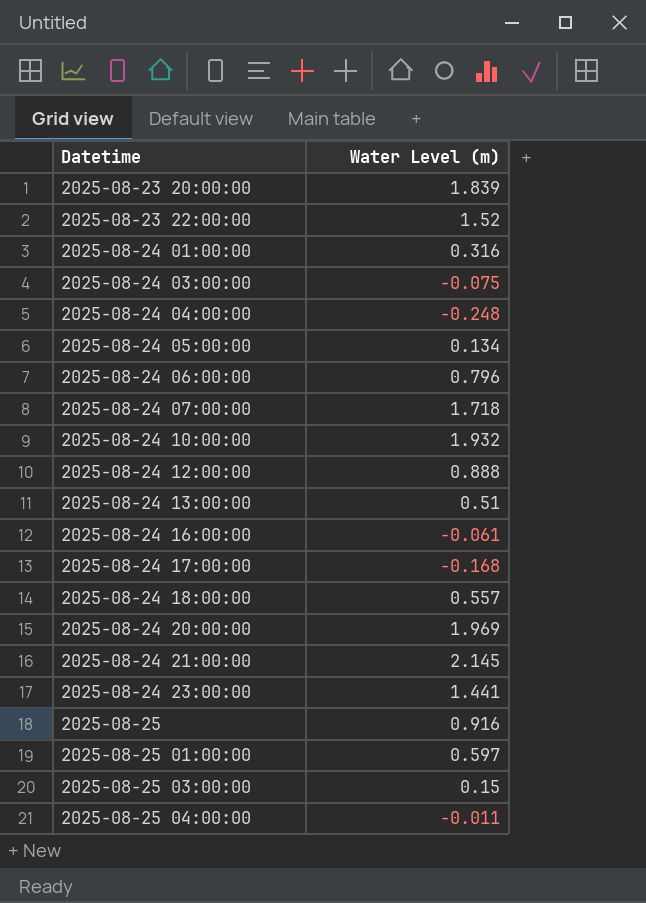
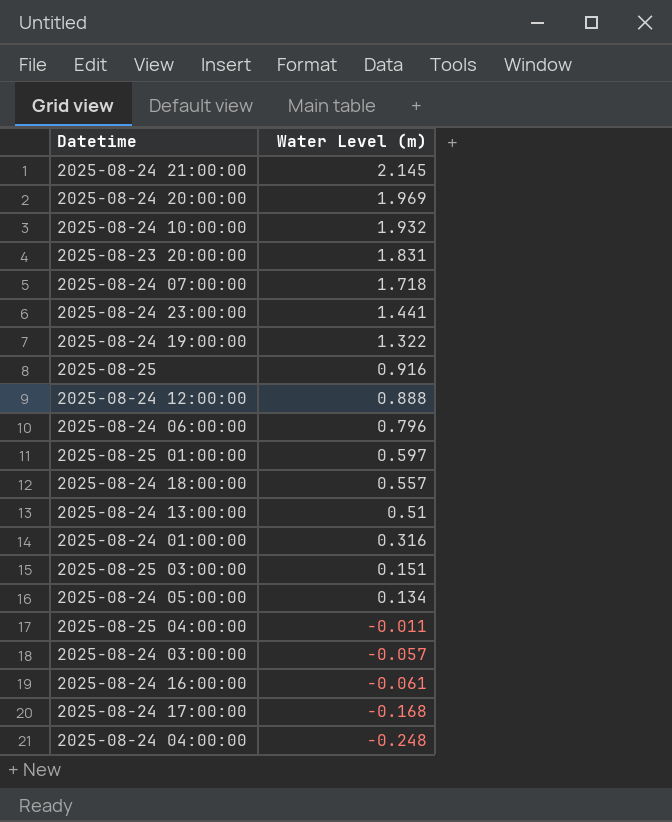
row order: Datetime ascending -> Water Level (m) descending
row 2025-08-23 22:00:00: 1.52 -> none
2025-08-23 20:00:00 | Water Level (m): 1.839 -> 1.831
row 2025-08-24 19:00:00: none -> 1.322
2025-08-25 03:00:00 | Water Level (m): 0.15 -> 0.151
2025-08-24 03:00:00 | Water Level (m): -0.075 -> -0.057

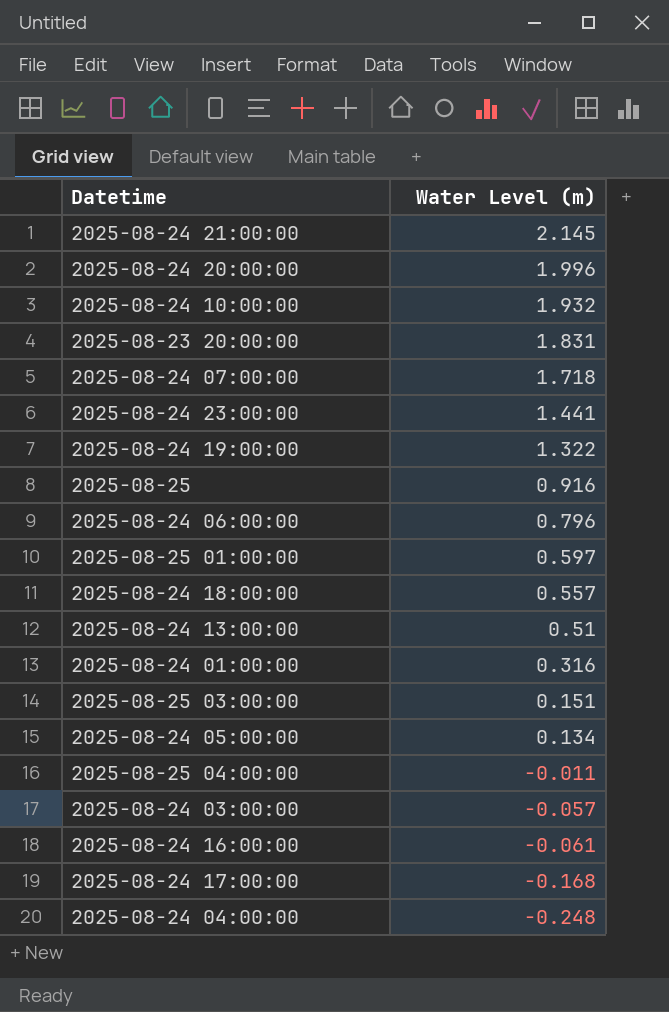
row 2025-08-24 12:00:00: 0.888 -> none
2025-08-24 20:00:00 | Water Level (m): 1.969 -> 1.996

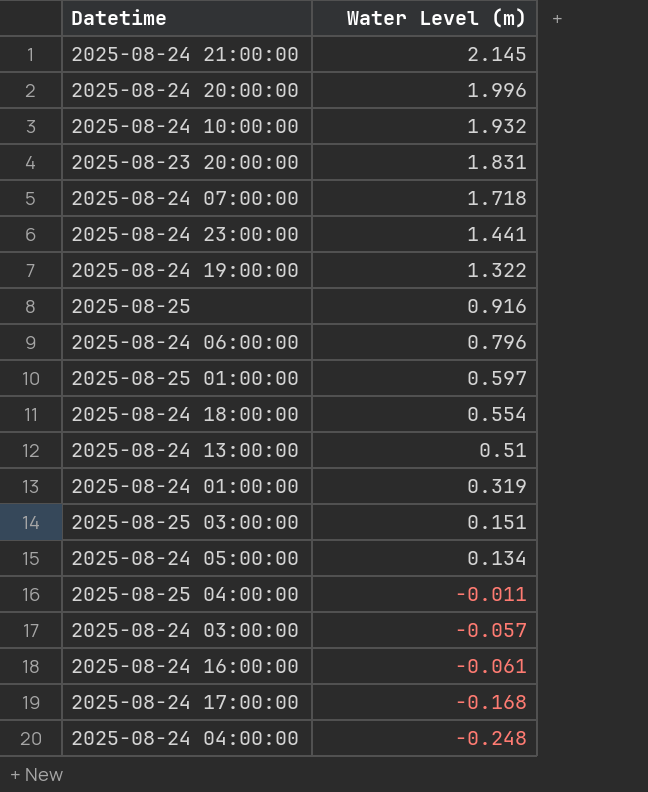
2025-08-24 18:00:00 | Water Level (m): 0.557 -> 0.554
2025-08-24 01:00:00 | Water Level (m): 0.316 -> 0.319

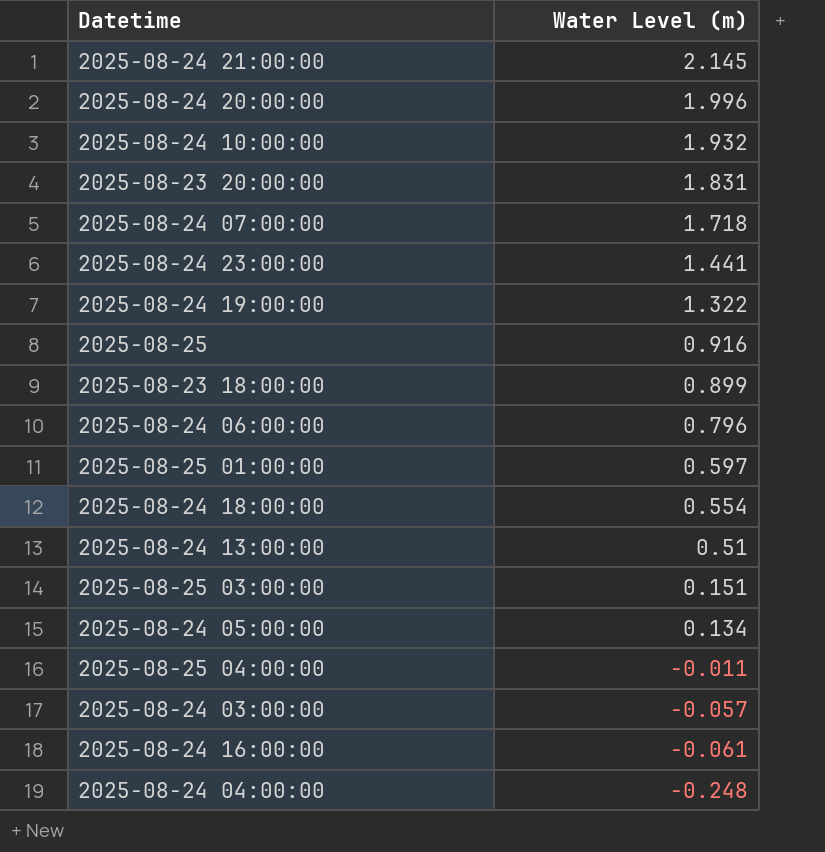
row 2025-08-24 01:00:00: 0.319 -> none
row 2025-08-24 17:00:00: -0.168 -> none
row 2025-08-23 18:00:00: none -> 0.899

